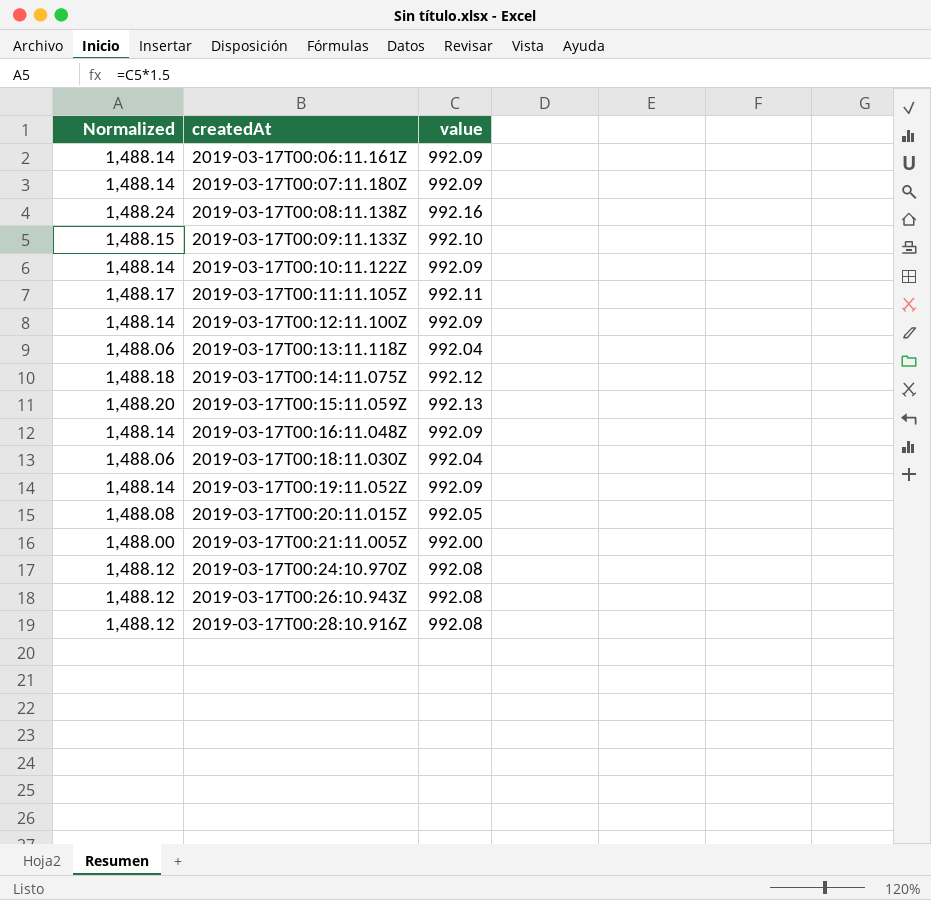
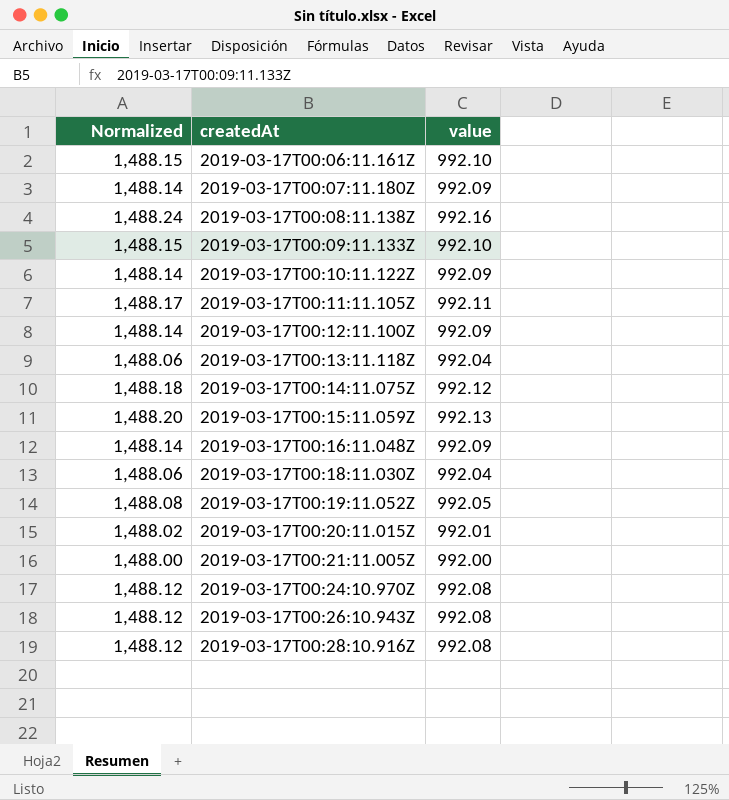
2019-03-17T00:06:11.161Z | Normalized: 1,488.14 -> 1,488.15
2019-03-17T00:06:11.161Z | value: 992.09 -> 992.10
2019-03-17T00:19:11.052Z | Normalized: 1,488.14 -> 1,488.08
2019-03-17T00:19:11.052Z | value: 992.09 -> 992.05
2019-03-17T00:20:11.015Z | Normalized: 1,488.08 -> 1,488.02
2019-03-17T00:20:11.015Z | value: 992.05 -> 992.01

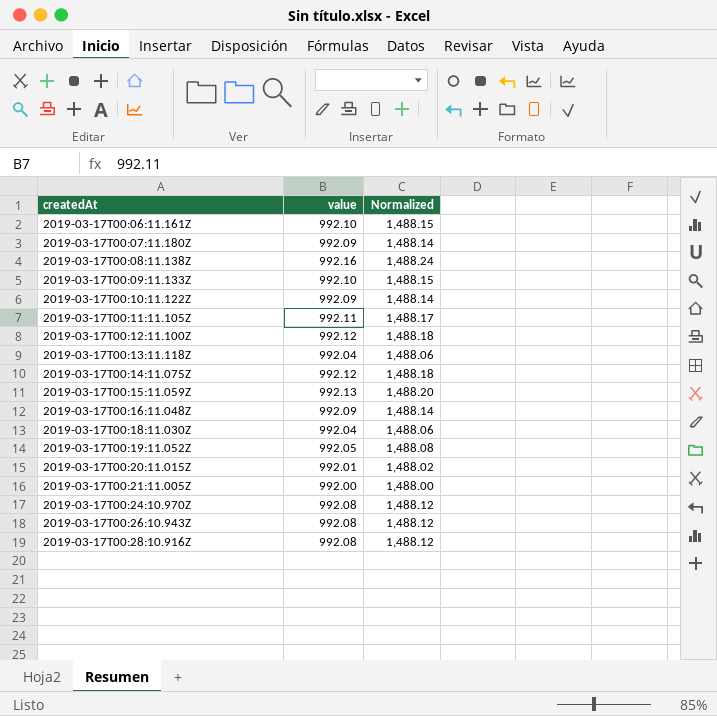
column Normalized | position: 1 -> 3
2019-03-17T00:12:11.100Z | value: 992.09 -> 992.12
2019-03-17T00:12:11.100Z | Normalized: 1,488.14 -> 1,488.18

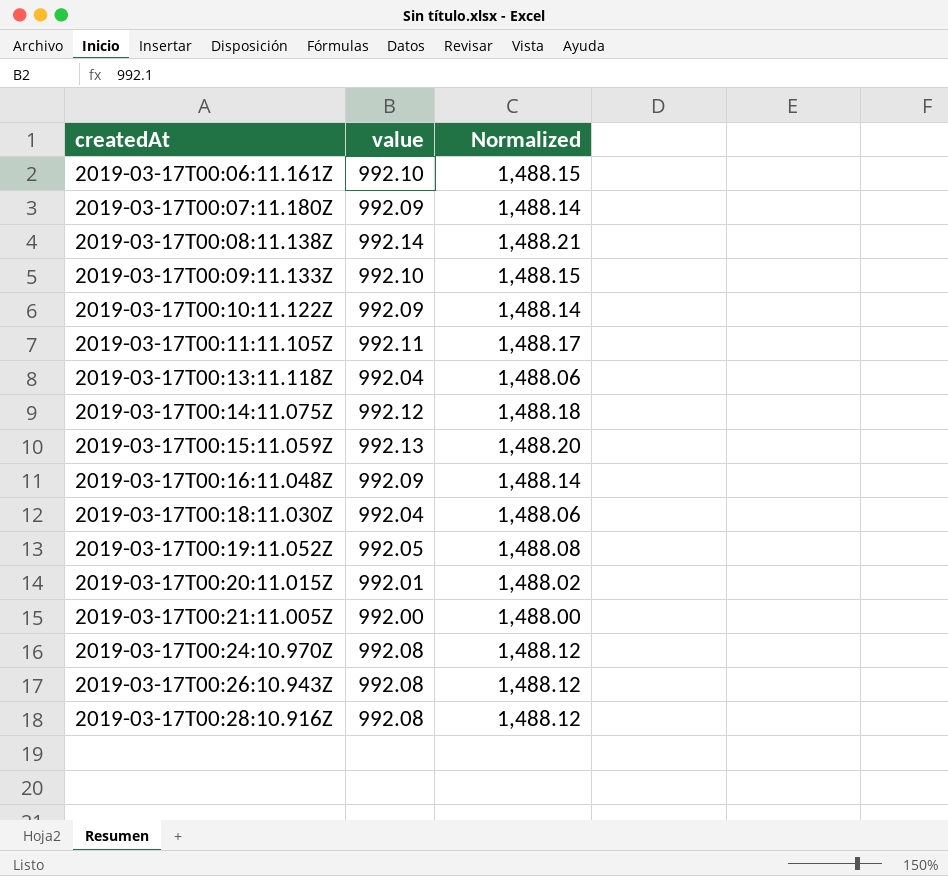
row 2019-03-17T00:12:11.100Z: 992.12 | 1,488.18 -> none
2019-03-17T00:08:11.138Z | value: 992.16 -> 992.14
2019-03-17T00:08:11.138Z | Normalized: 1,488.24 -> 1,488.21

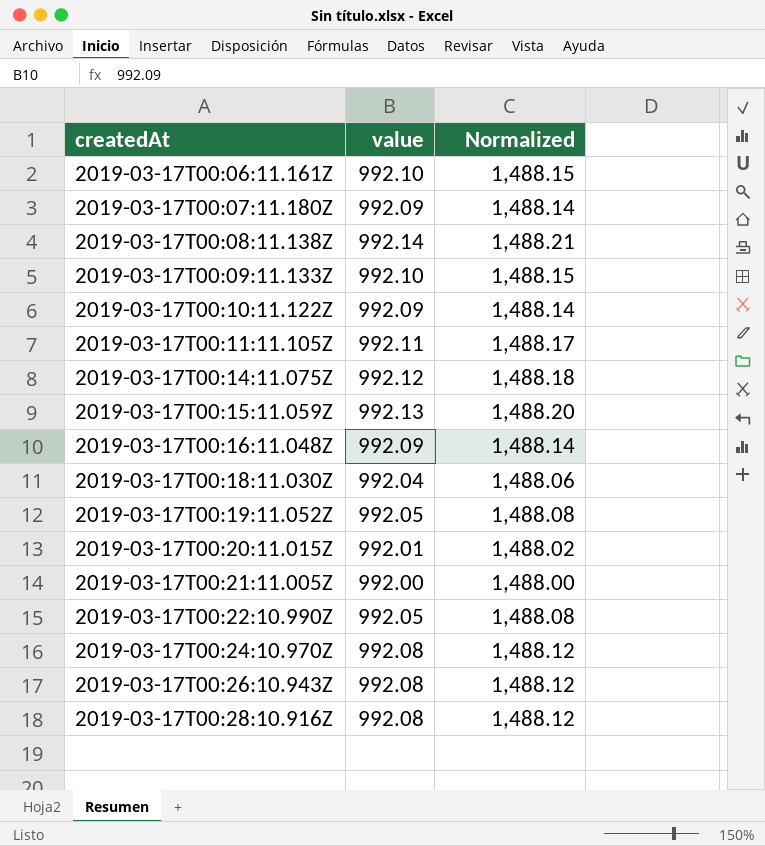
row 2019-03-17T00:13:11.118Z: 992.04 | 1,488.06 -> none
row 2019-03-17T00:22:10.990Z: none -> 992.05 | 1,488.08

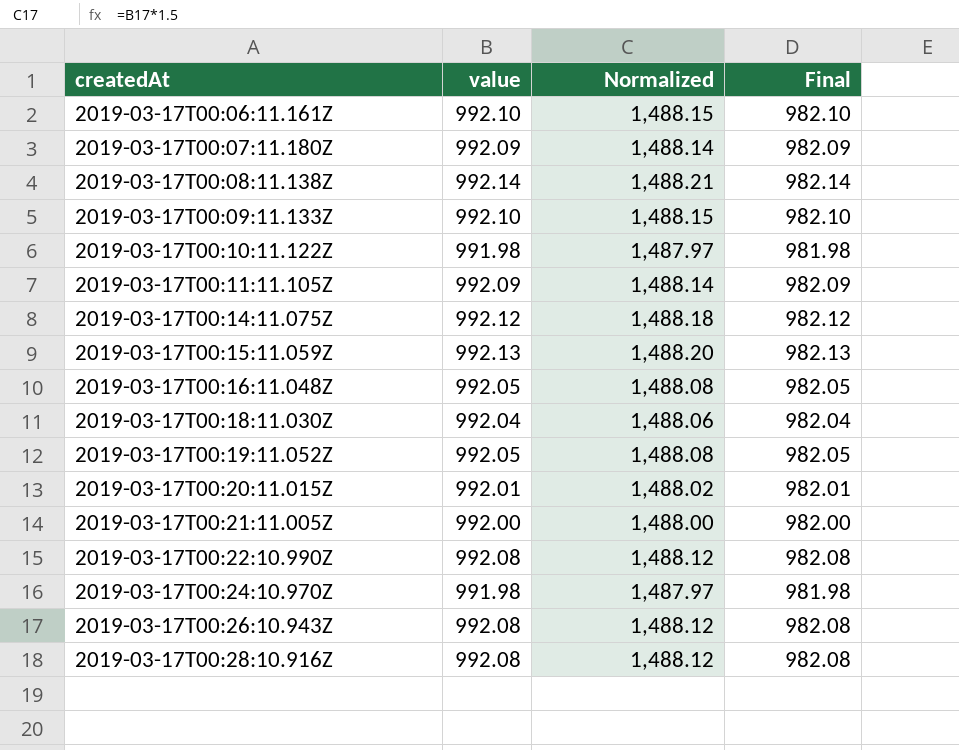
column Final | formula: none -> [value] - 10
2019-03-17T00:10:11.122Z | value: 992.09 -> 991.98
2019-03-17T00:10:11.122Z | Normalized: 1,488.14 -> 1,487.97
2019-03-17T00:11:11.105Z | value: 992.11 -> 992.09
2019-03-17T00:11:11.105Z | Normalized: 1,488.17 -> 1,488.14
2019-03-17T00:16:11.048Z | value: 992.09 -> 992.05
2019-03-17T00:16:11.048Z | Normalized: 1,488.14 -> 1,488.08
2019-03-17T00:22:10.990Z | value: 992.05 -> 992.08
2019-03-17T00:22:10.990Z | Normalized: 1,488.08 -> 1,488.12
2019-03-17T00:24:10.970Z | value: 992.08 -> 991.98
2019-03-17T00:24:10.970Z | Normalized: 1,488.12 -> 1,487.97

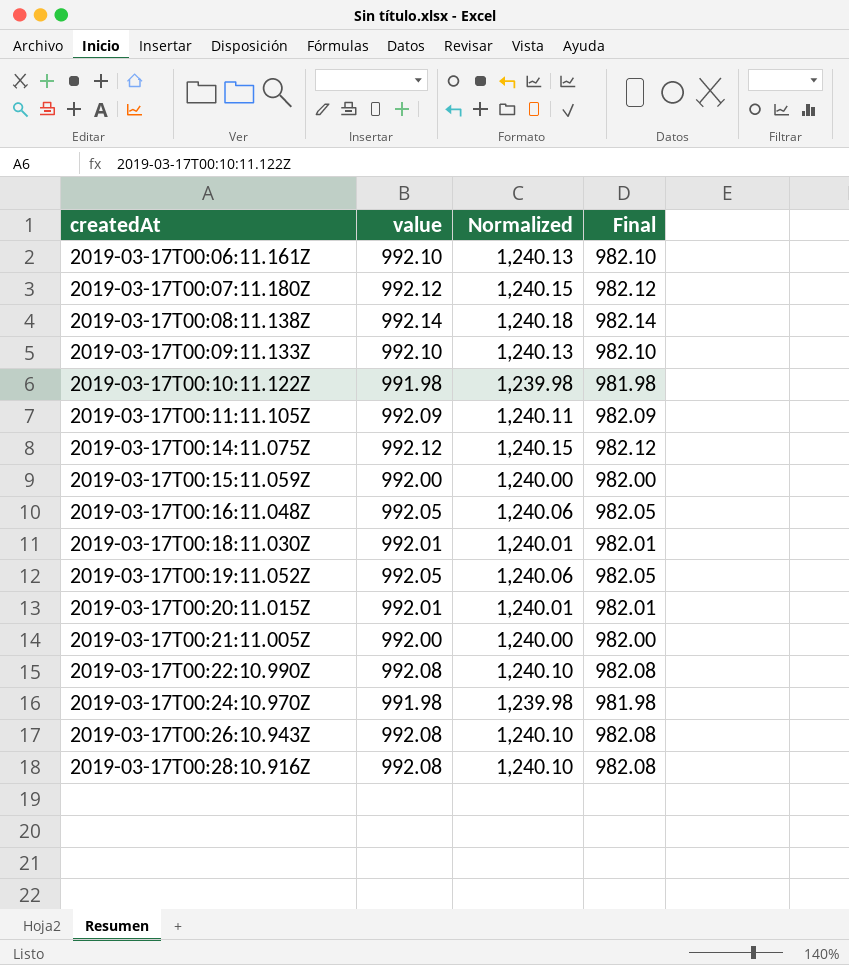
column Normalized | formula: [value] * 1.5 -> [value] * 1.25
2019-03-17T00:07:11.180Z | value: 992.09 -> 992.12
2019-03-17T00:07:11.180Z | Final: 982.09 -> 982.12
2019-03-17T00:15:11.059Z | value: 992.13 -> 992.00
2019-03-17T00:15:11.059Z | Final: 982.13 -> 982.00
2019-03-17T00:18:11.030Z | value: 992.04 -> 992.01
2019-03-17T00:18:11.030Z | Final: 982.04 -> 982.01

